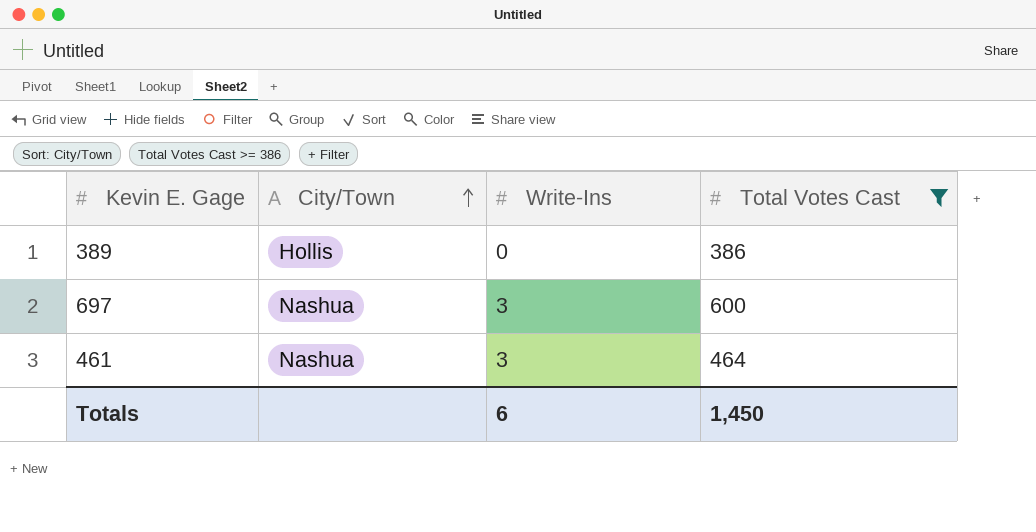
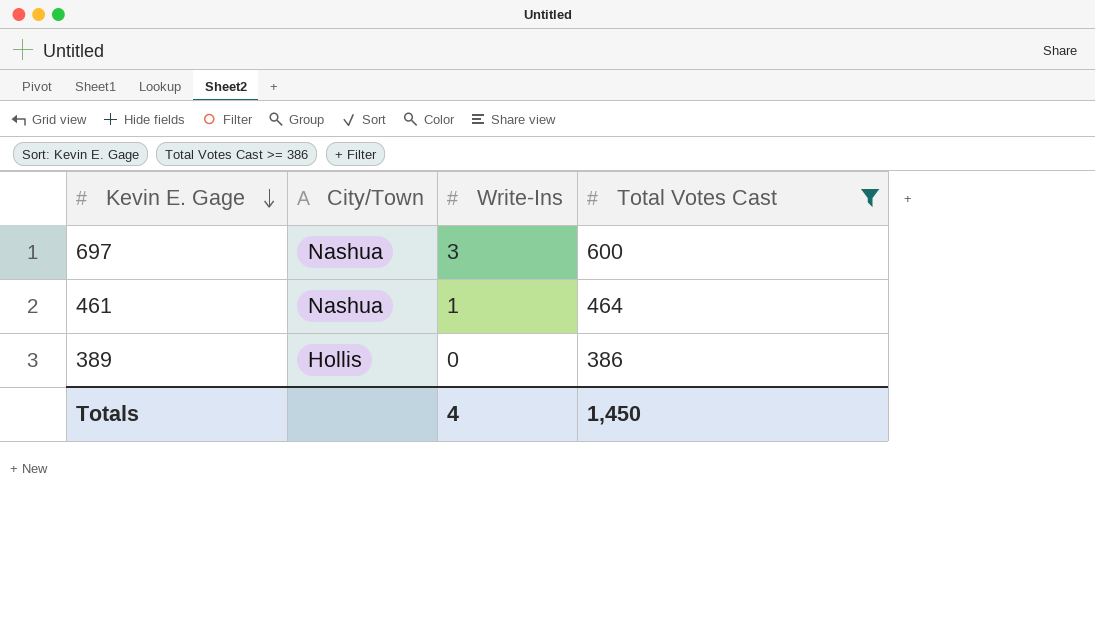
row order: City/Town ascending -> Kevin E. Gage descending
461 | Write-Ins: 3 -> 1
Totals | Write-Ins: 6 -> 4

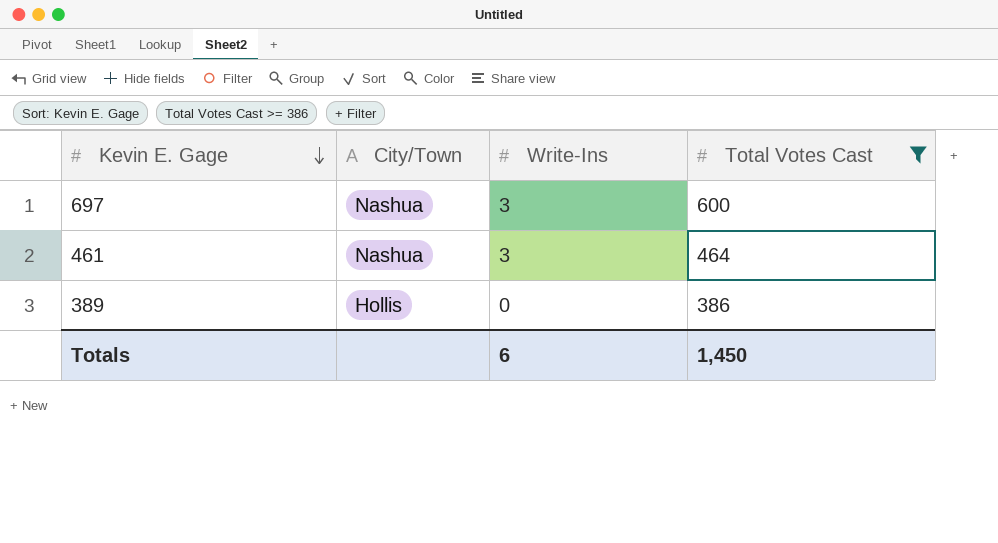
461 | Write-Ins: 1 -> 3
Totals | Write-Ins: 4 -> 6

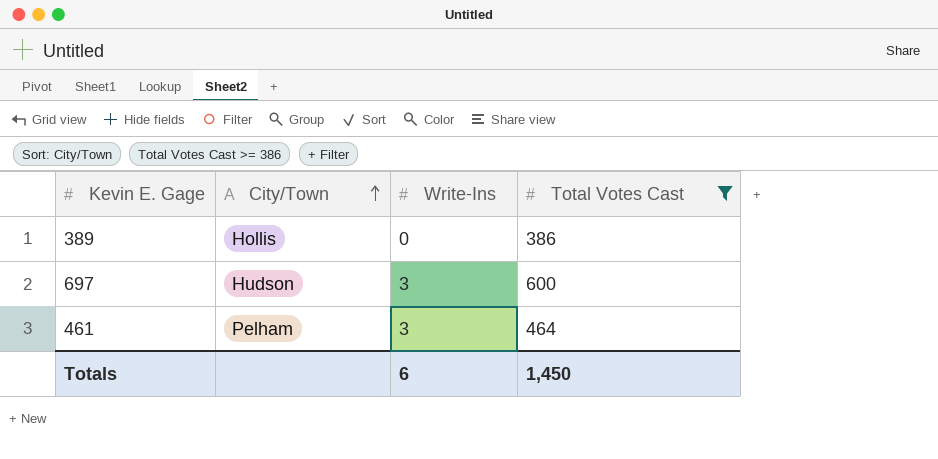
row order: Kevin E. Gage descending -> City/Town ascending
697 | City/Town: Nashua -> Hudson
461 | City/Town: Nashua -> Pelham

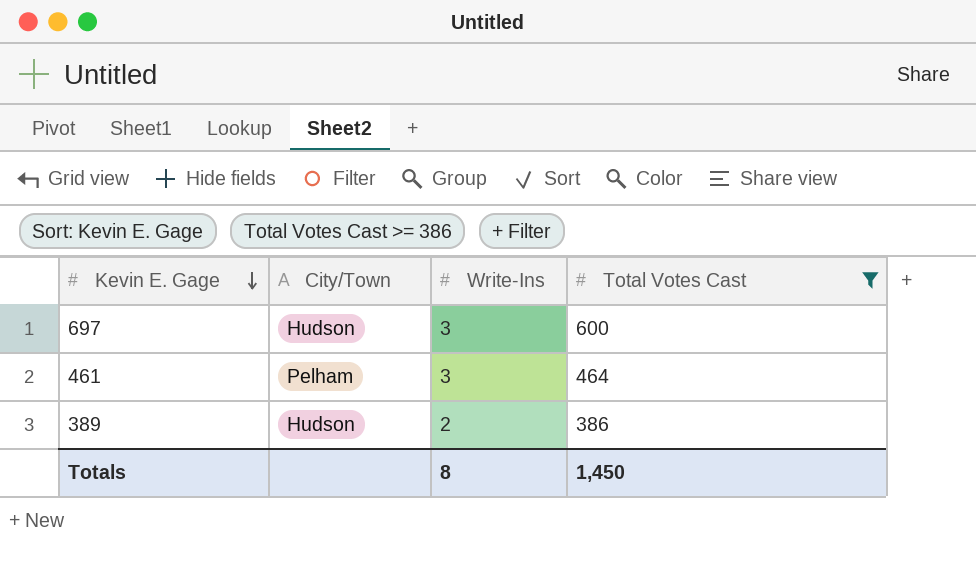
row order: City/Town ascending -> Kevin E. Gage descending
389 | City/Town: Hollis -> Hudson
389 | Write-Ins: 0 -> 2
Totals | Write-Ins: 6 -> 8

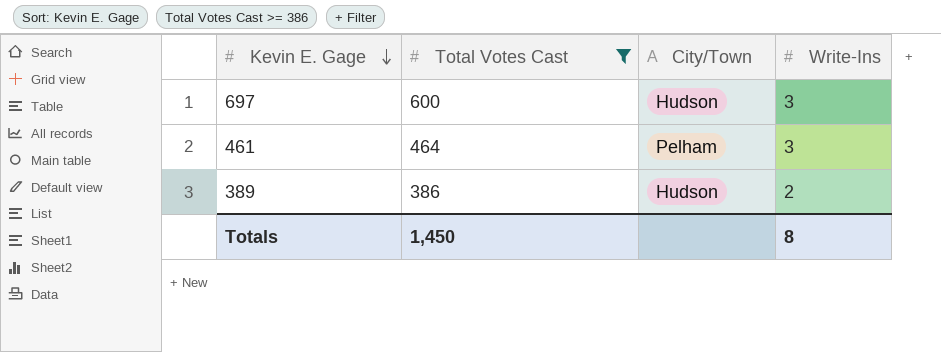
column Total Votes Cast | position: 4 -> 2

